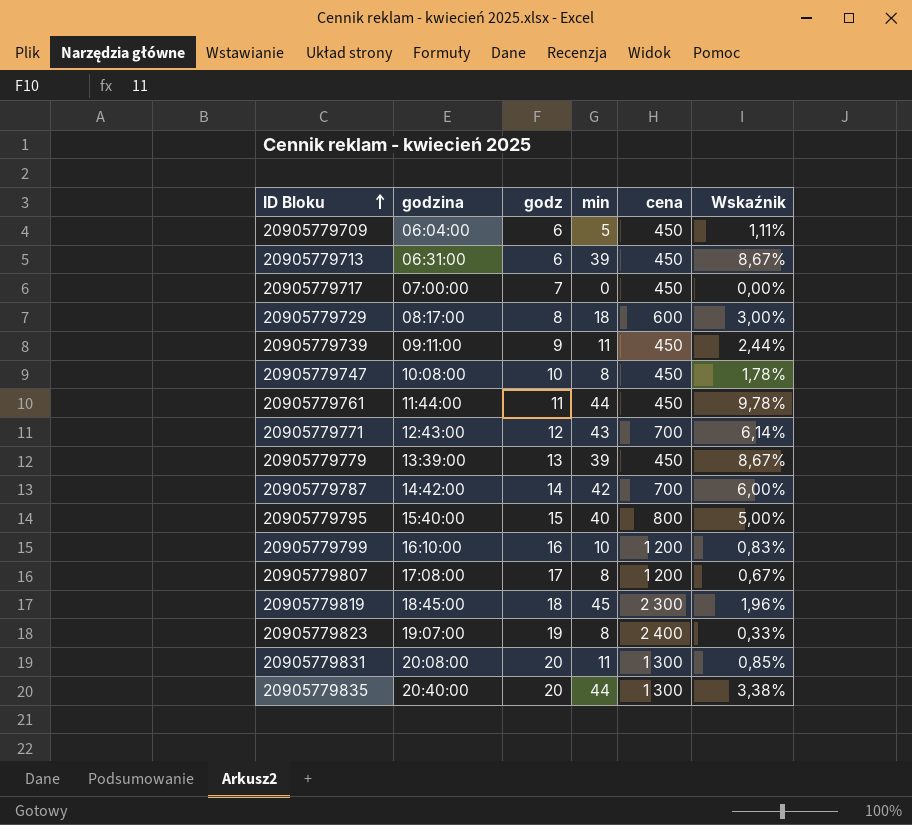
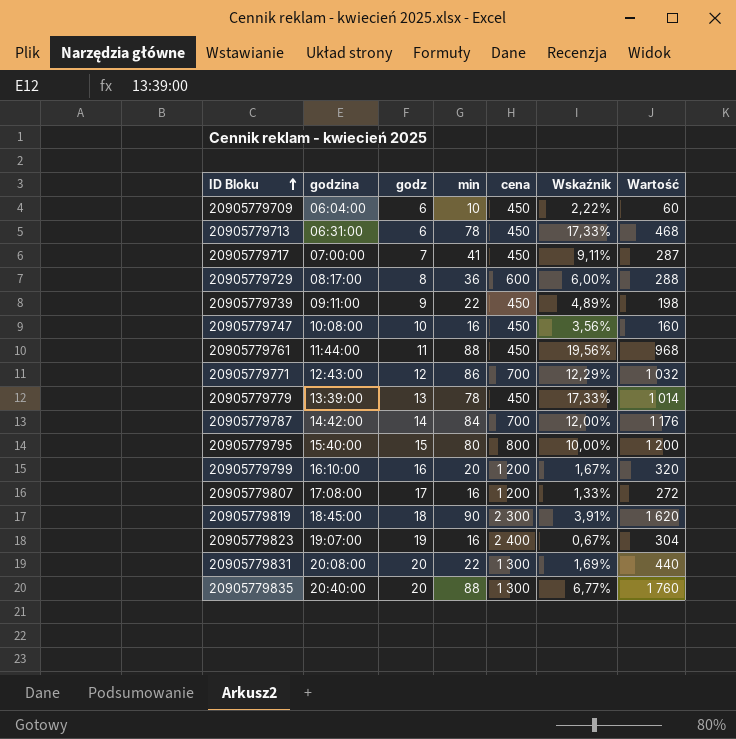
column Wartość | formula: none -> [godz] * [min]
20905779709 | min: 5 -> 10
20905779709 | Wskaźnik: 1,11% -> 2,22%
20905779713 | min: 39 -> 78
20905779713 | Wskaźnik: 8,67% -> 17,33%
20905779717 | min: 0 -> 41
20905779717 | Wskaźnik: 0,00% -> 9,11%
20905779729 | min: 18 -> 36
20905779729 | Wskaźnik: 3,00% -> 6,00%
20905779739 | min: 11 -> 22
20905779739 | Wskaźnik: 2,44% -> 4,89%
20905779747 | min: 8 -> 16
20905779747 | Wskaźnik: 1,78% -> 3,56%
20905779761 | min: 44 -> 88
20905779761 | Wskaźnik: 9,78% -> 19,56%
20905779771 | min: 43 -> 86
20905779771 | Wskaźnik: 6,14% -> 12,29%
20905779779 | min: 39 -> 78
20905779779 | Wskaźnik: 8,67% -> 17,33%
20905779787 | min: 42 -> 84
20905779787 | Wskaźnik: 6,00% -> 12,00%
20905779795 | min: 40 -> 80
20905779795 | Wskaźnik: 5,00% -> 10,00%
20905779799 | min: 10 -> 20
20905779799 | Wskaźnik: 0,83% -> 1,67%
20905779807 | min: 8 -> 16
20905779807 | Wskaźnik: 0,67% -> 1,33%
20905779819 | min: 45 -> 90
20905779819 | Wskaźnik: 1,96% -> 3,91%
20905779823 | min: 8 -> 16
20905779823 | Wskaźnik: 0,33% -> 0,67%
20905779831 | min: 11 -> 22
20905779831 | Wskaźnik: 0,85% -> 1,69%
20905779835 | min: 44 -> 88
20905779835 | Wskaźnik: 3,38% -> 6,77%

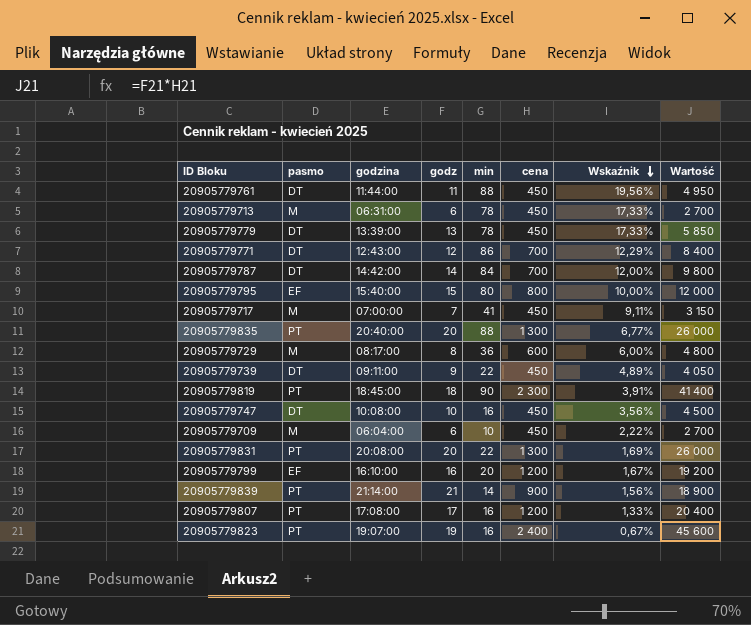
row order: ID Bloku ascending -> Wskaźnik descending
column pasmo | position: none -> 2
column Wartość | formula: [godz] * [min] -> [godz] * [cena]
row 20905779839: none -> PT | 21:14:00 | 21 | 14 | 900 | 1,56% | 18 900

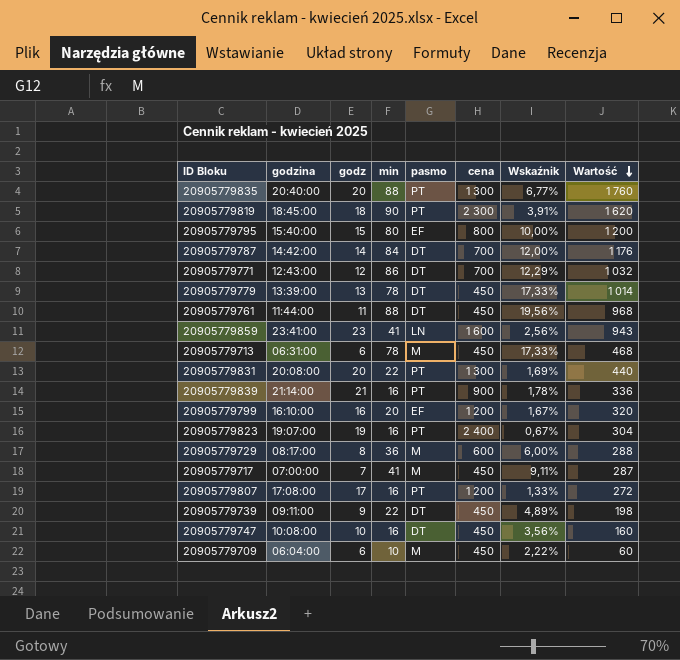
row order: Wskaźnik descending -> Wartość descending
column pasmo | position: 2 -> 5
column Wartość | formula: [godz] * [cena] -> [godz] * [min]
row 20905779859: none -> 23:41:00 | 23 | 41 | LN | 1 600 | 2,56% | 943
20905779839 | min: 14 -> 16
20905779839 | Wskaźnik: 1,56% -> 1,78%

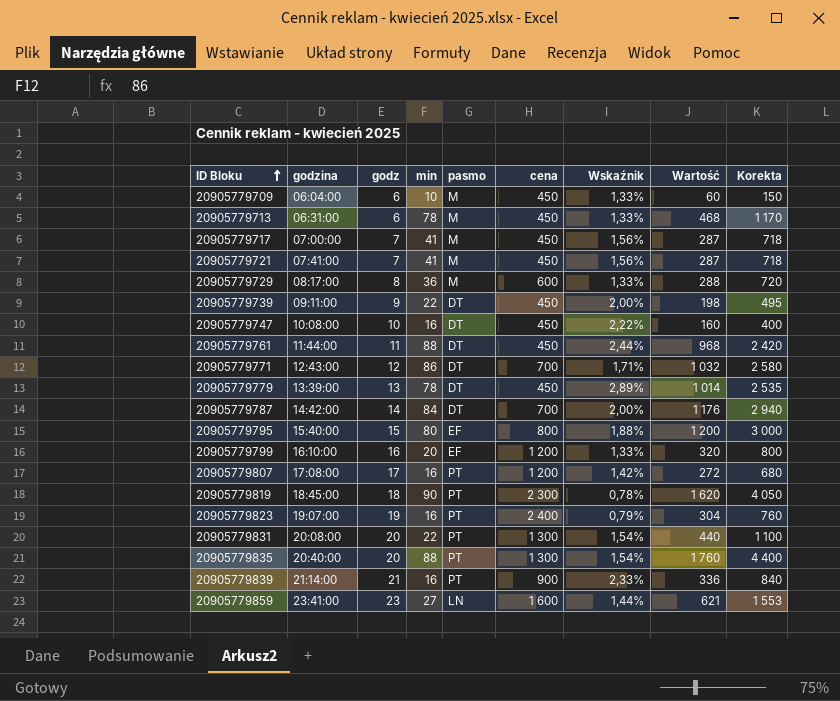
row order: Wartość descending -> ID Bloku ascending
column Wskaźnik | formula: [min] / [cena] -> [godz] / [cena]
column Korekta | formula: none -> [Wartość] * 2,5
row 20905779721: none -> 07:41:00 | 7 | 41 | M | 450 | 1,56% | 287 | 718
20905779859 | min: 41 -> 27
20905779859 | Wartość: 943 -> 621

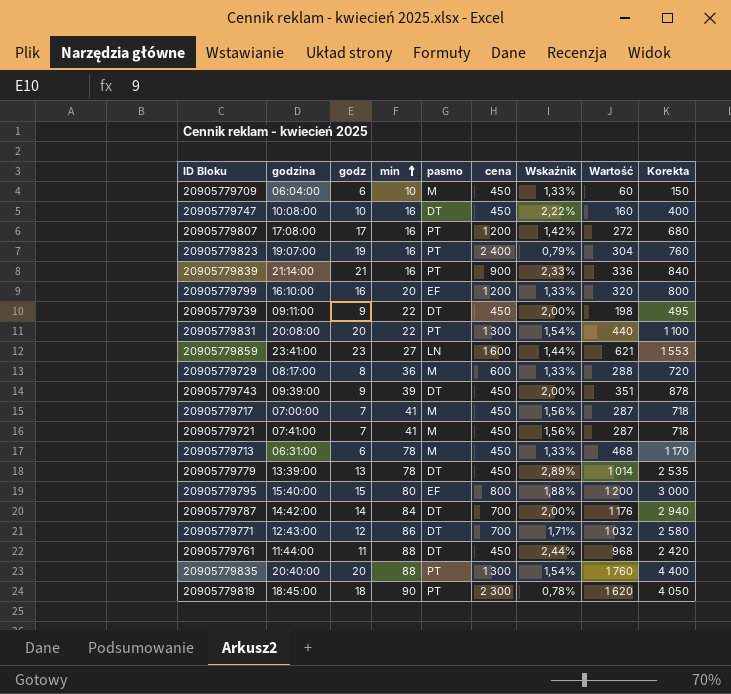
row order: ID Bloku ascending -> min ascending
row 20905779743: none -> 09:39:00 | 9 | 39 | DT | 450 | 2,00% | 351 | 878

